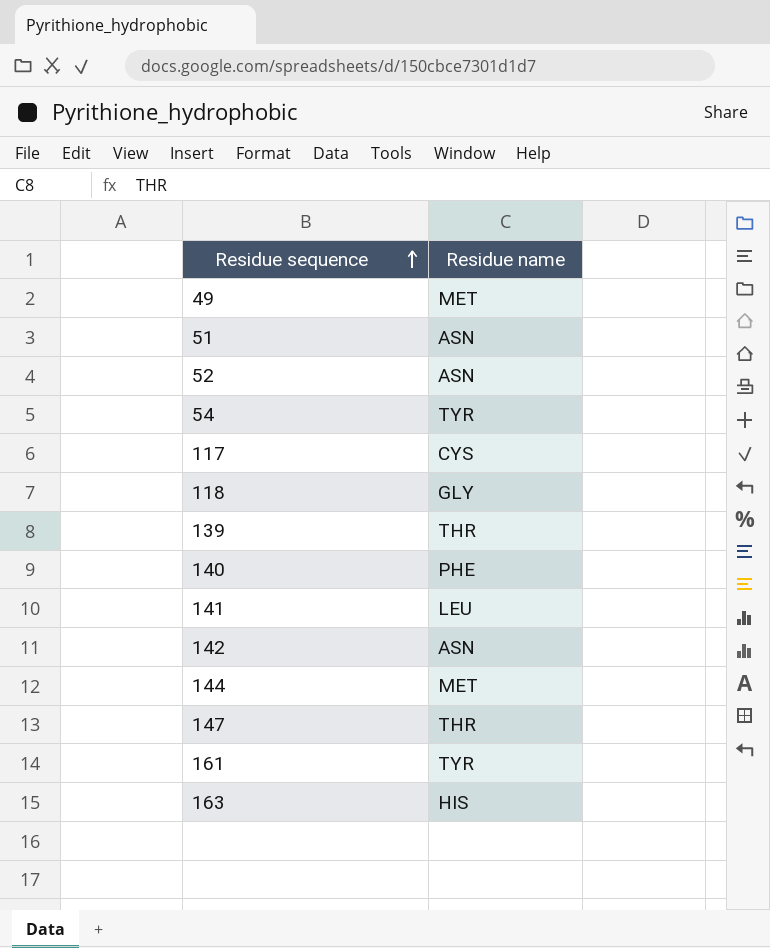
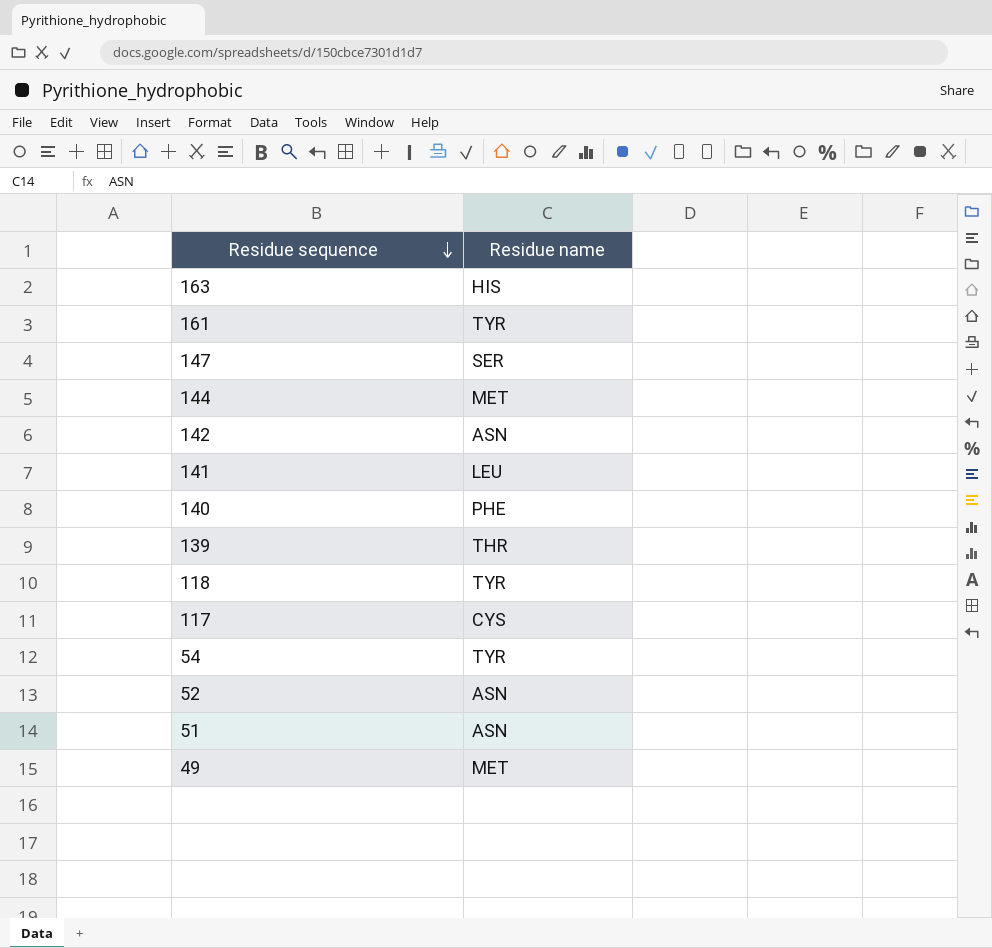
row order: Residue sequence ascending -> Residue sequence descending
147 | Residue name: THR -> SER
118 | Residue name: GLY -> TYR

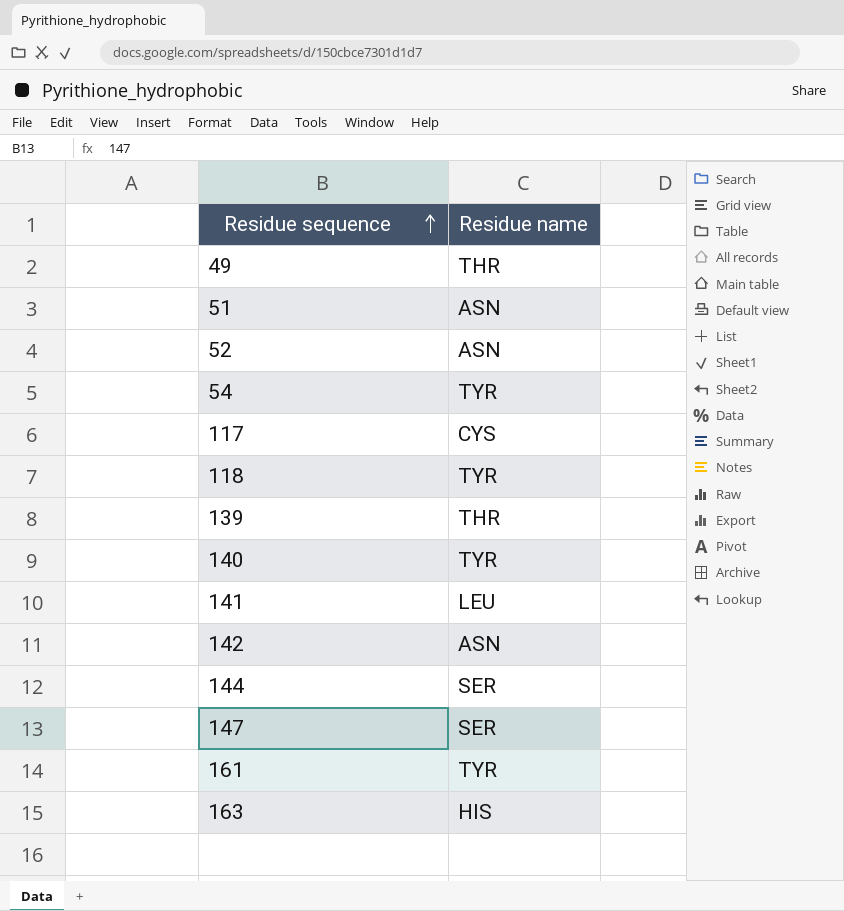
row order: Residue sequence descending -> Residue sequence ascending
49 | Residue name: MET -> THR
140 | Residue name: PHE -> TYR
144 | Residue name: MET -> SER

